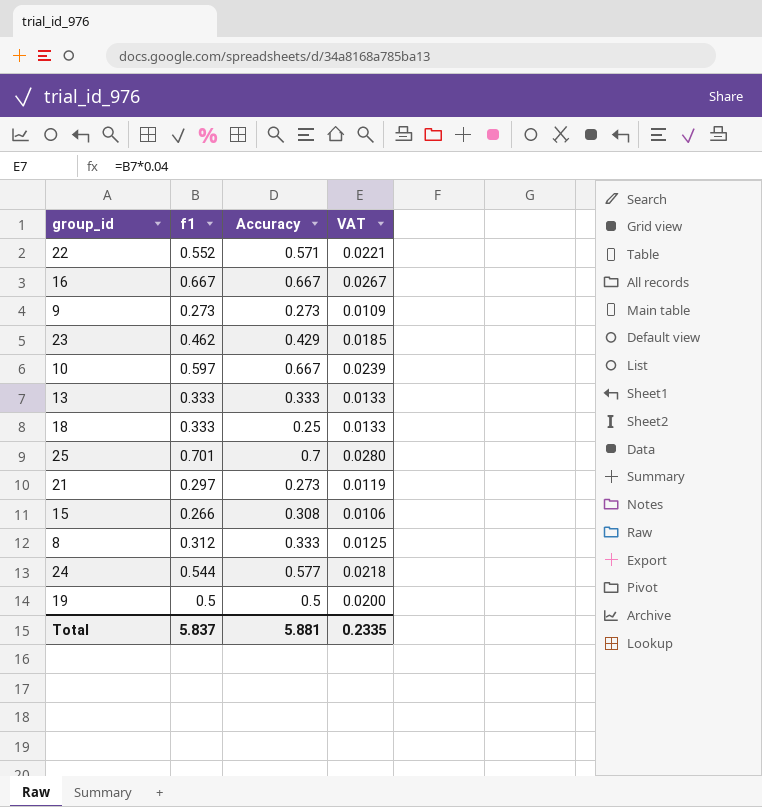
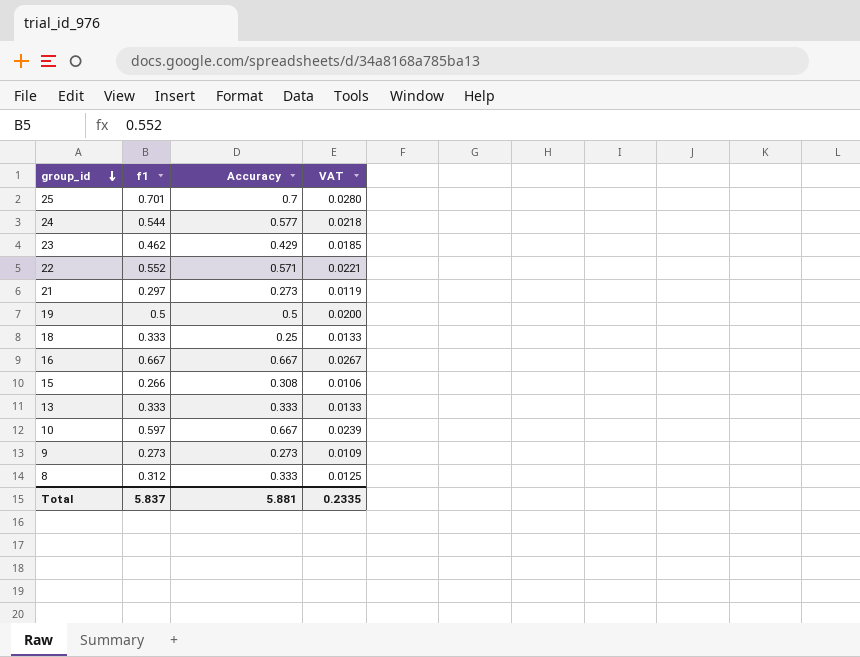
row order: none -> group_id descending

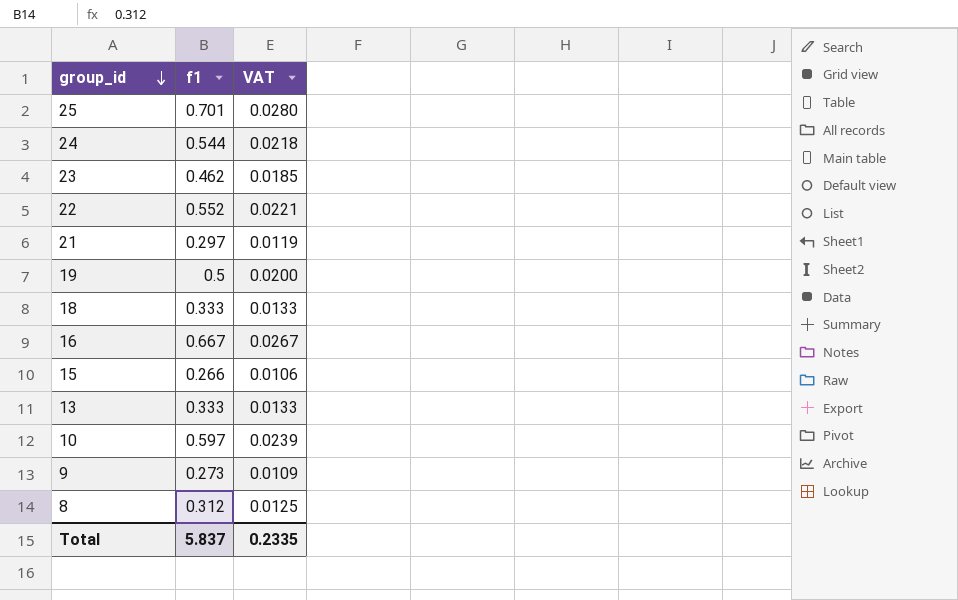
column Accuracy | position: 3 -> none

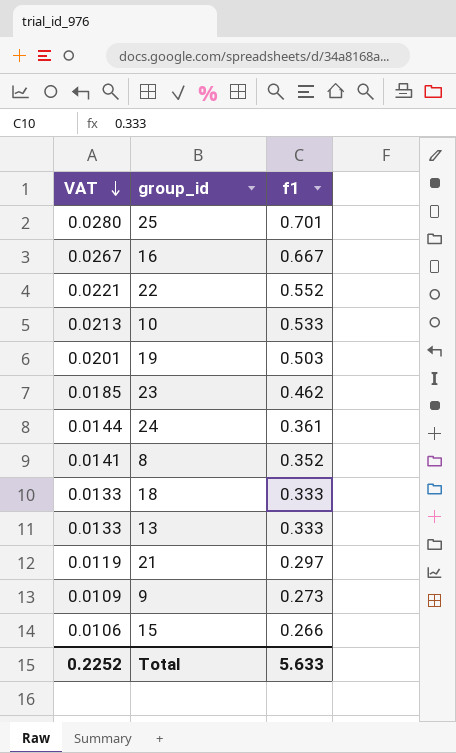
row order: group_id descending -> VAT descending
column VAT | position: 3 -> 1
10 | VAT: 0.0239 -> 0.0213
10 | f1: 0.597 -> 0.533
19 | VAT: 0.0200 -> 0.0201
19 | f1: 0.5 -> 0.503
24 | VAT: 0.0218 -> 0.0144
24 | f1: 0.544 -> 0.361
8 | VAT: 0.0125 -> 0.0141
8 | f1: 0.312 -> 0.352
Total | VAT: 0.2335 -> 0.2252
Total | f1: 5.837 -> 5.633

